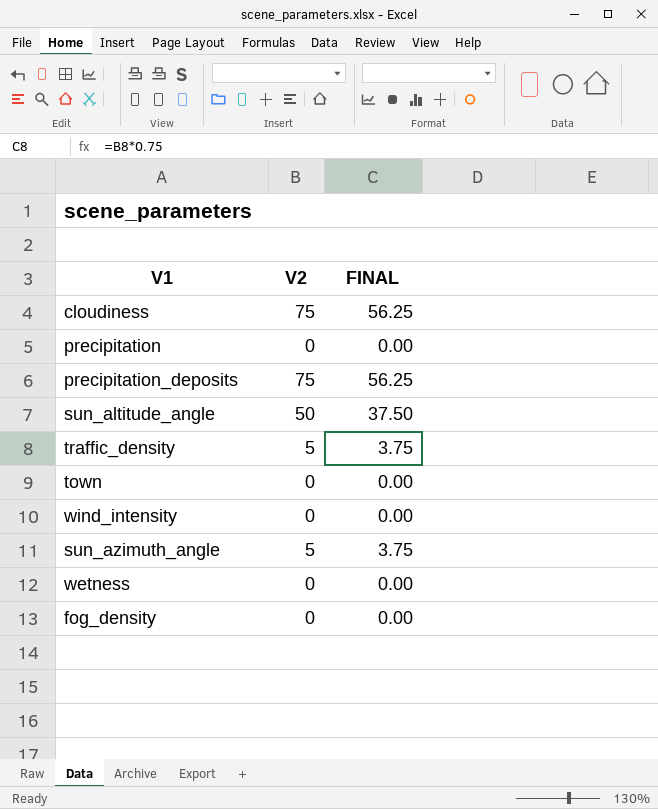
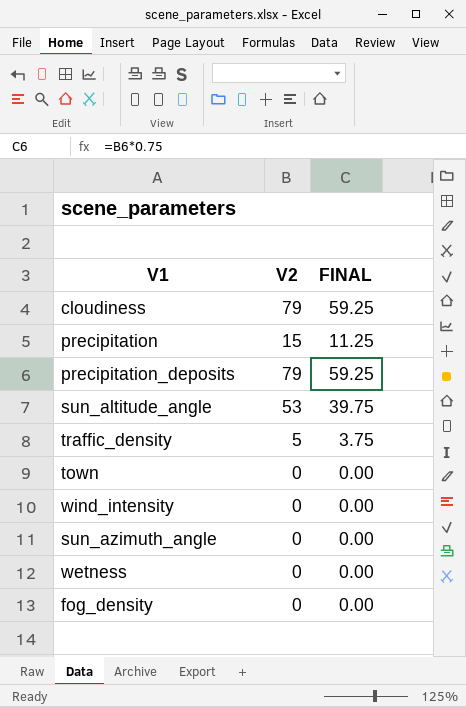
cloudiness | V2: 75 -> 79
cloudiness | FINAL: 56.25 -> 59.25
precipitation | V2: 0 -> 15
precipitation | FINAL: 0.00 -> 11.25
precipitation_deposits | V2: 75 -> 79
precipitation_deposits | FINAL: 56.25 -> 59.25
sun_altitude_angle | V2: 50 -> 53
sun_altitude_angle | FINAL: 37.50 -> 39.75
sun_azimuth_angle | V2: 5 -> 0
sun_azimuth_angle | FINAL: 3.75 -> 0.00

